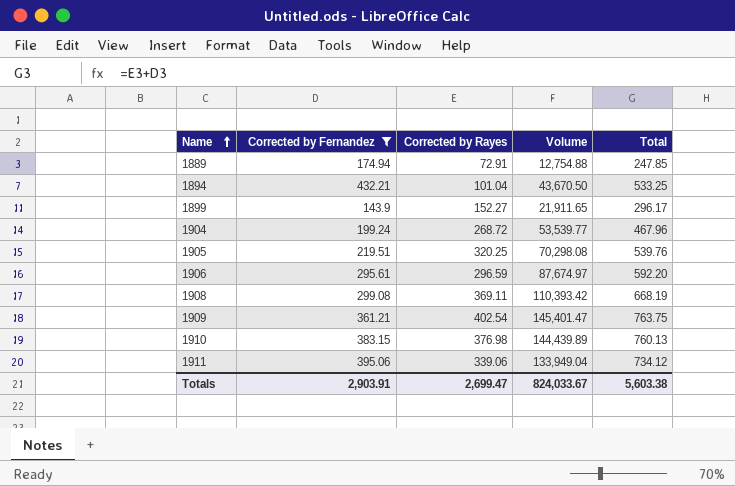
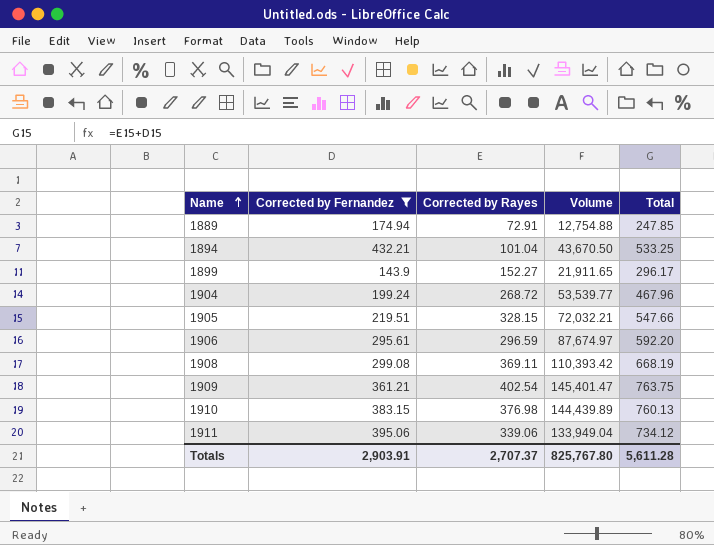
1905 | Corrected by Rayes: 320.25 -> 328.15
1905 | Volume: 70,298.08 -> 72,032.21
1905 | Total: 539.76 -> 547.66
Totals | Corrected by Rayes: 2,699.47 -> 2,707.37
Totals | Volume: 824,033.67 -> 825,767.80
Totals | Total: 5,603.38 -> 5,611.28

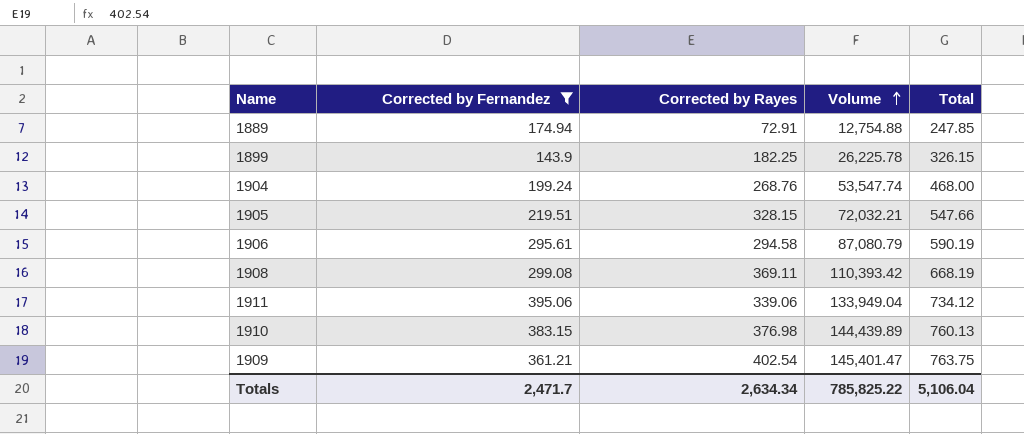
row order: Name ascending -> Volume ascending
row 1894: 432.21 | 101.04 | 43,670.50 | 533.25 -> none
1899 | Corrected by Rayes: 152.27 -> 182.25
1899 | Volume: 21,911.65 -> 26,225.78
1899 | Total: 296.17 -> 326.15
1904 | Corrected by Rayes: 268.72 -> 268.76
1904 | Volume: 53,539.77 -> 53,547.74
1904 | Total: 467.96 -> 468.00
1906 | Corrected by Rayes: 296.59 -> 294.58
1906 | Volume: 87,674.97 -> 87,080.79
1906 | Total: 592.20 -> 590.19
Totals | Corrected by Fernandez: 2,903.91 -> 2,471.7
Totals | Corrected by Rayes: 2,707.37 -> 2,634.34
Totals | Volume: 825,767.80 -> 785,825.22
Totals | Total: 5,611.28 -> 5,106.04

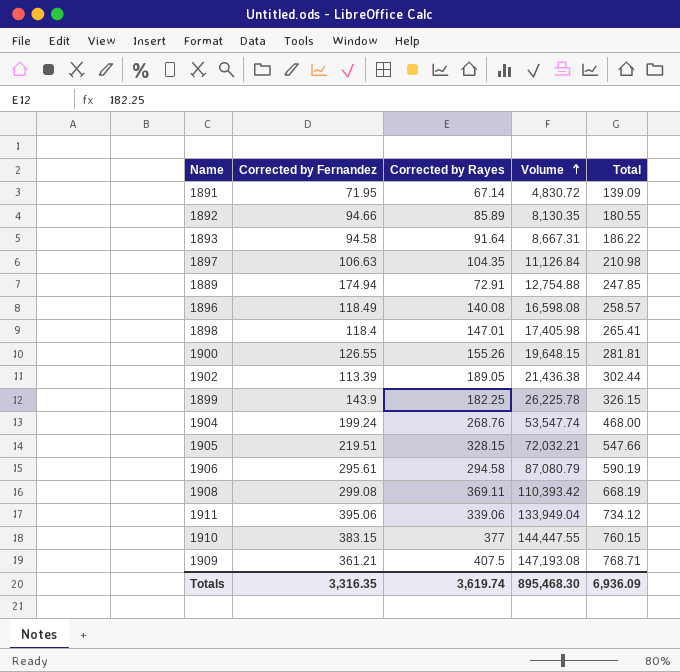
filter: Corrected by Fernandez >= 143.9 -> none
1910 | Corrected by Rayes: 376.98 -> 377
1910 | Volume: 144,439.89 -> 144,447.55
1910 | Total: 760.13 -> 760.15
1909 | Corrected by Rayes: 402.54 -> 407.5
1909 | Volume: 145,401.47 -> 147,193.08
1909 | Total: 763.75 -> 768.71
Totals | Corrected by Fernandez: 2,471.7 -> 3,316.35
Totals | Corrected by Rayes: 2,634.34 -> 3,619.74
Totals | Volume: 785,825.22 -> 895,468.30
Totals | Total: 5,106.04 -> 6,936.09

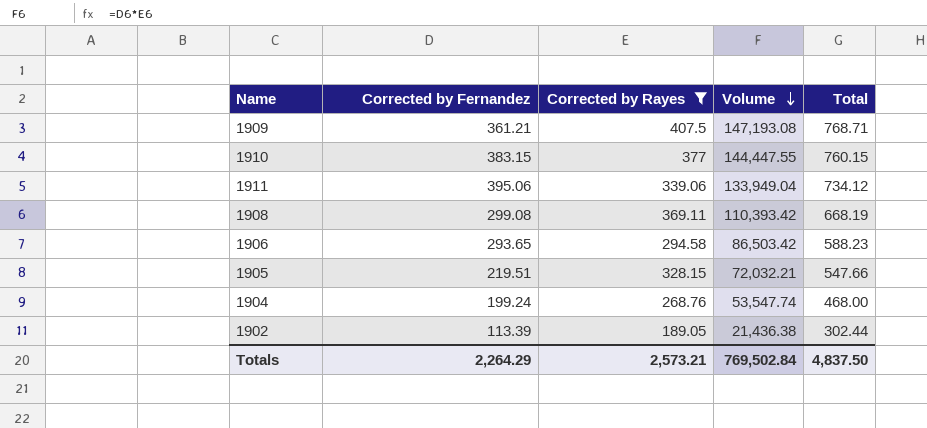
filter: none -> Corrected by Rayes >= 189.05
row order: Volume ascending -> Volume descending
1906 | Corrected by Fernandez: 295.61 -> 293.65
1906 | Volume: 87,080.79 -> 86,503.42
1906 | Total: 590.19 -> 588.23
Totals | Corrected by Fernandez: 3,316.35 -> 2,264.29
Totals | Corrected by Rayes: 3,619.74 -> 2,573.21
Totals | Volume: 895,468.30 -> 769,502.84
Totals | Total: 6,936.09 -> 4,837.50

